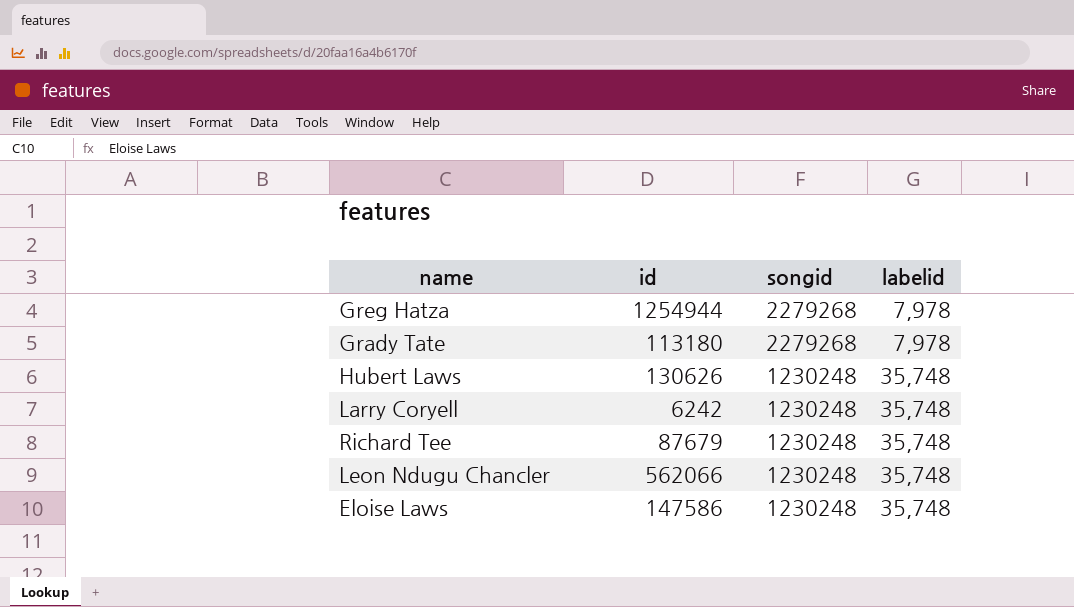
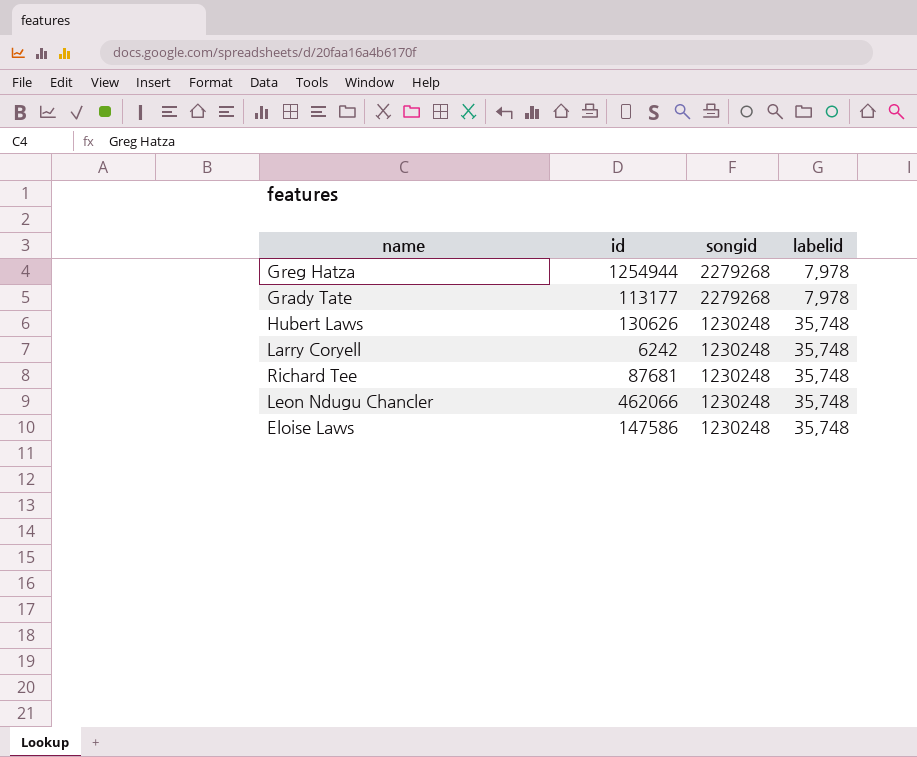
Grady Tate | id: 113180 -> 113177
Richard Tee | id: 87679 -> 87681
Leon Ndugu Chancler | id: 562066 -> 462066

